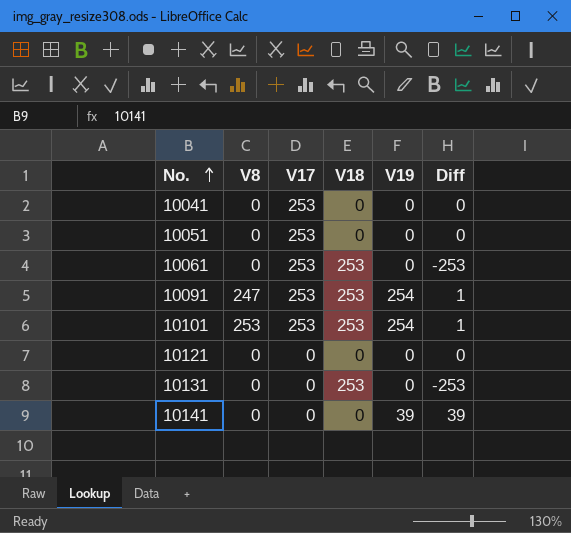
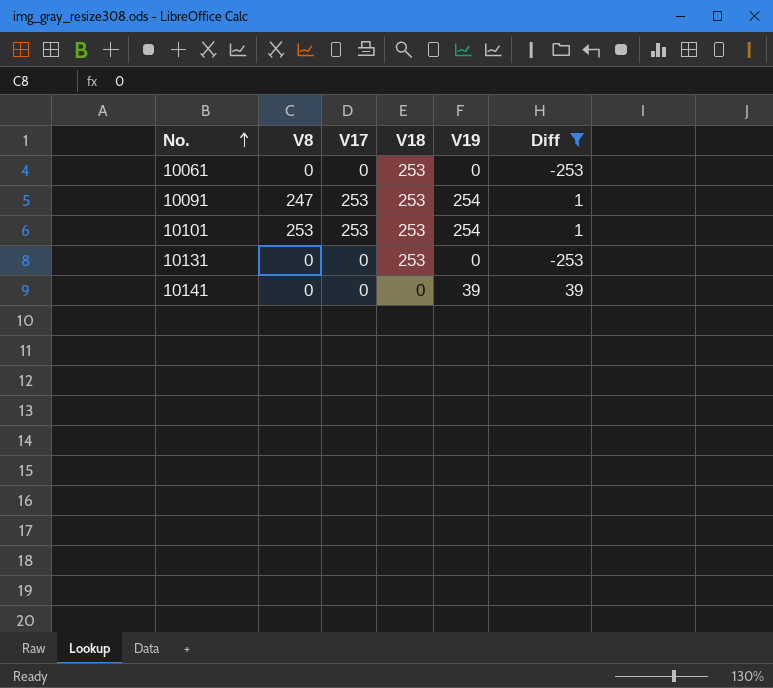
filter: none -> Diff != 0
10061 | V17: 253 -> 0

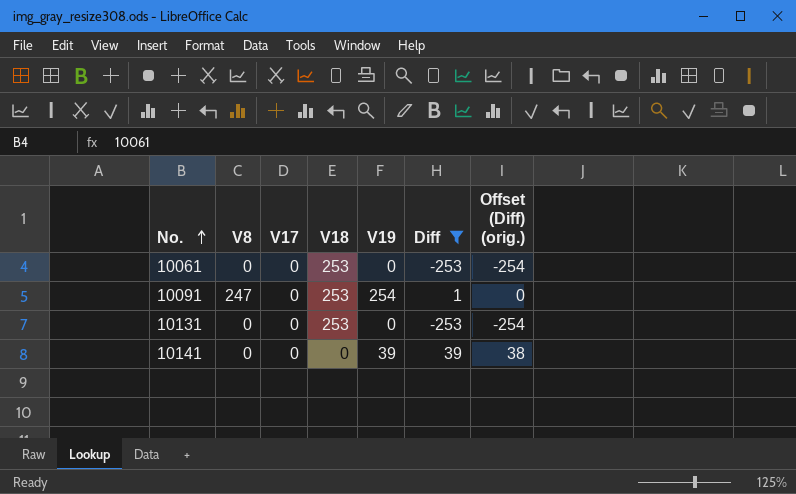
column Offset (Diff) (orig.) | formula: none -> [Diff] - 1
row 10101: 253 | 253 | 253 | 254 | 1 -> none
10091 | V17: 253 -> 0

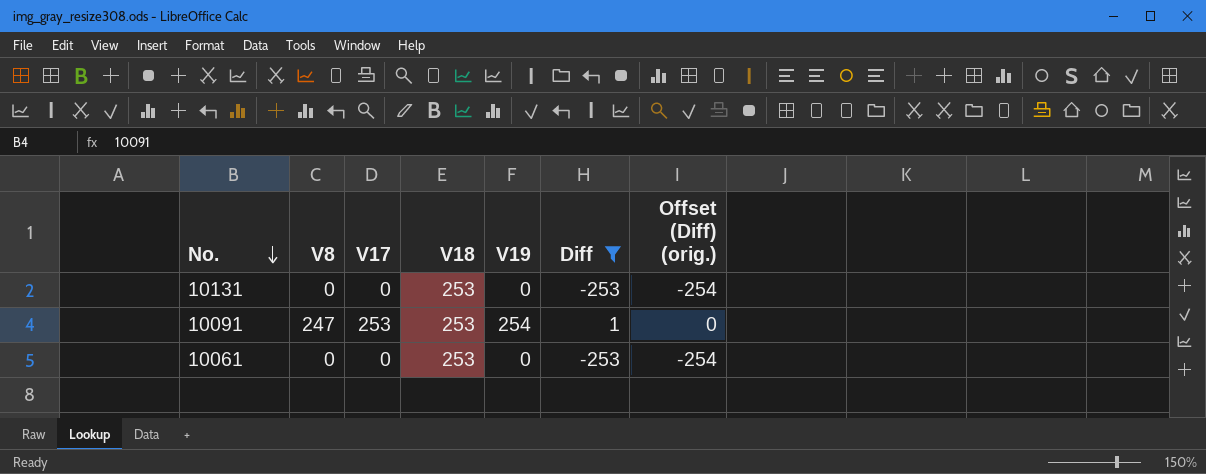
row order: No. ascending -> No. descending
row 10141: 0 | 0 | 0 | 39 | 39 | 38 -> none
10091 | V17: 0 -> 253

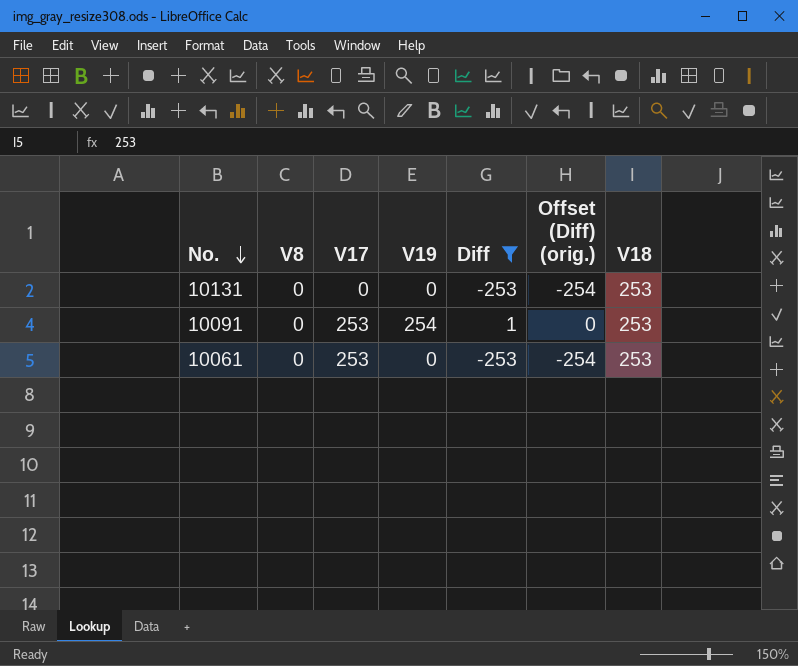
column V18 | position: 4 -> 7
10091 | V8: 247 -> 0
10061 | V17: 0 -> 253

